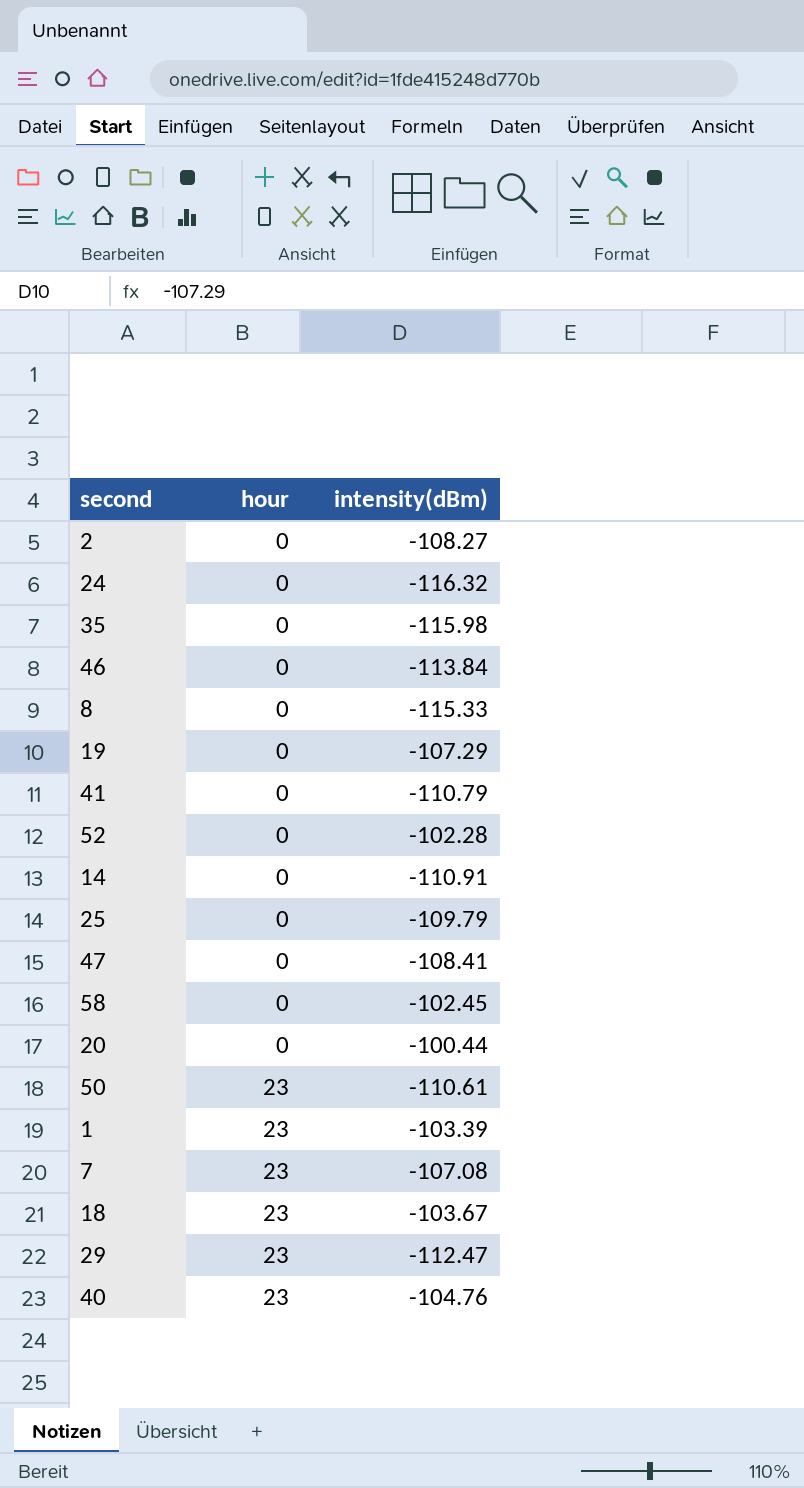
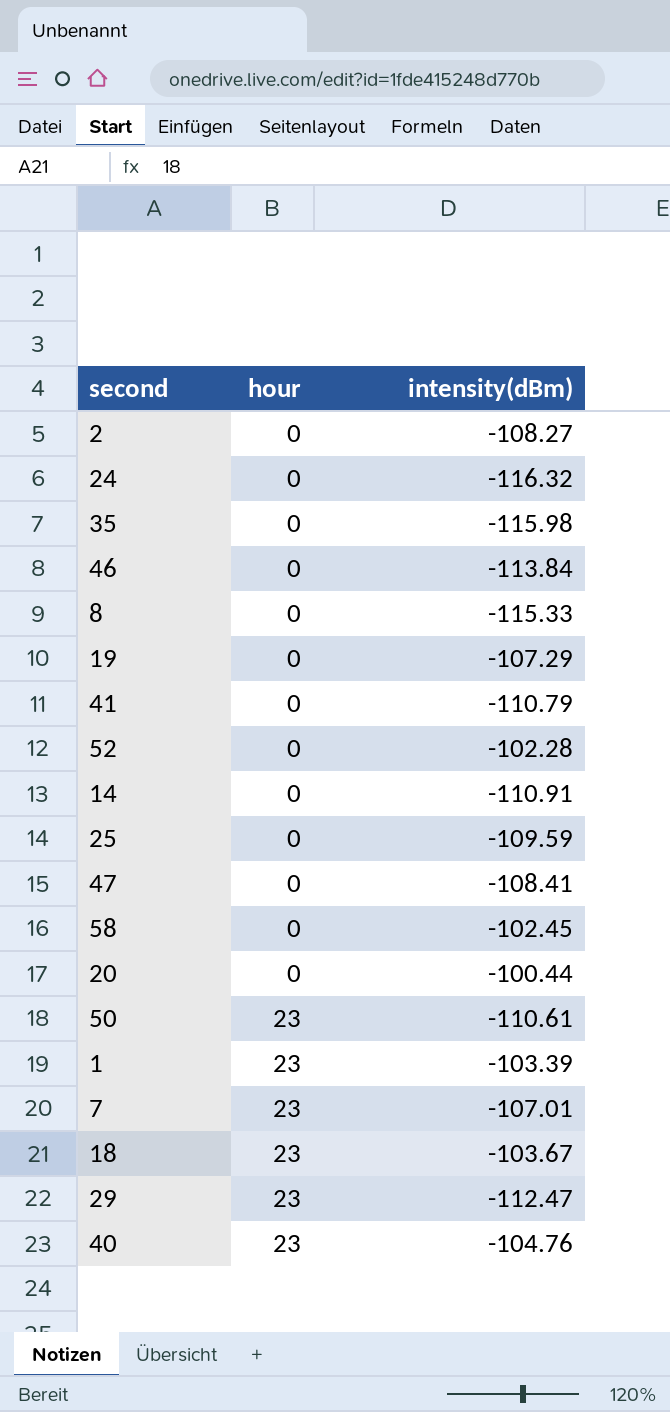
25 | intensity(dBm): -109.79 -> -109.59
7 | intensity(dBm): -107.08 -> -107.01

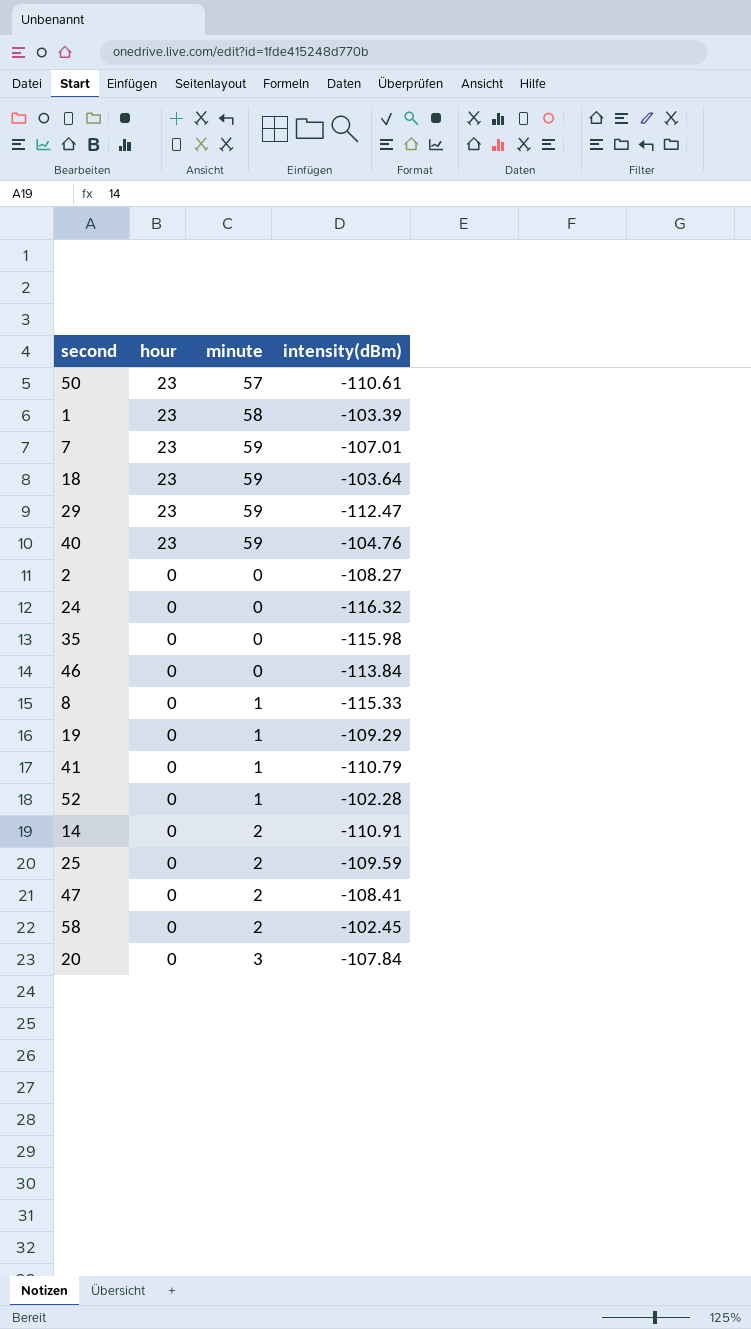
row order: hour ascending -> hour descending
column minute | position: none -> 3
18 | intensity(dBm): -103.67 -> -103.64
19 | intensity(dBm): -107.29 -> -109.29
20 | intensity(dBm): -100.44 -> -107.84

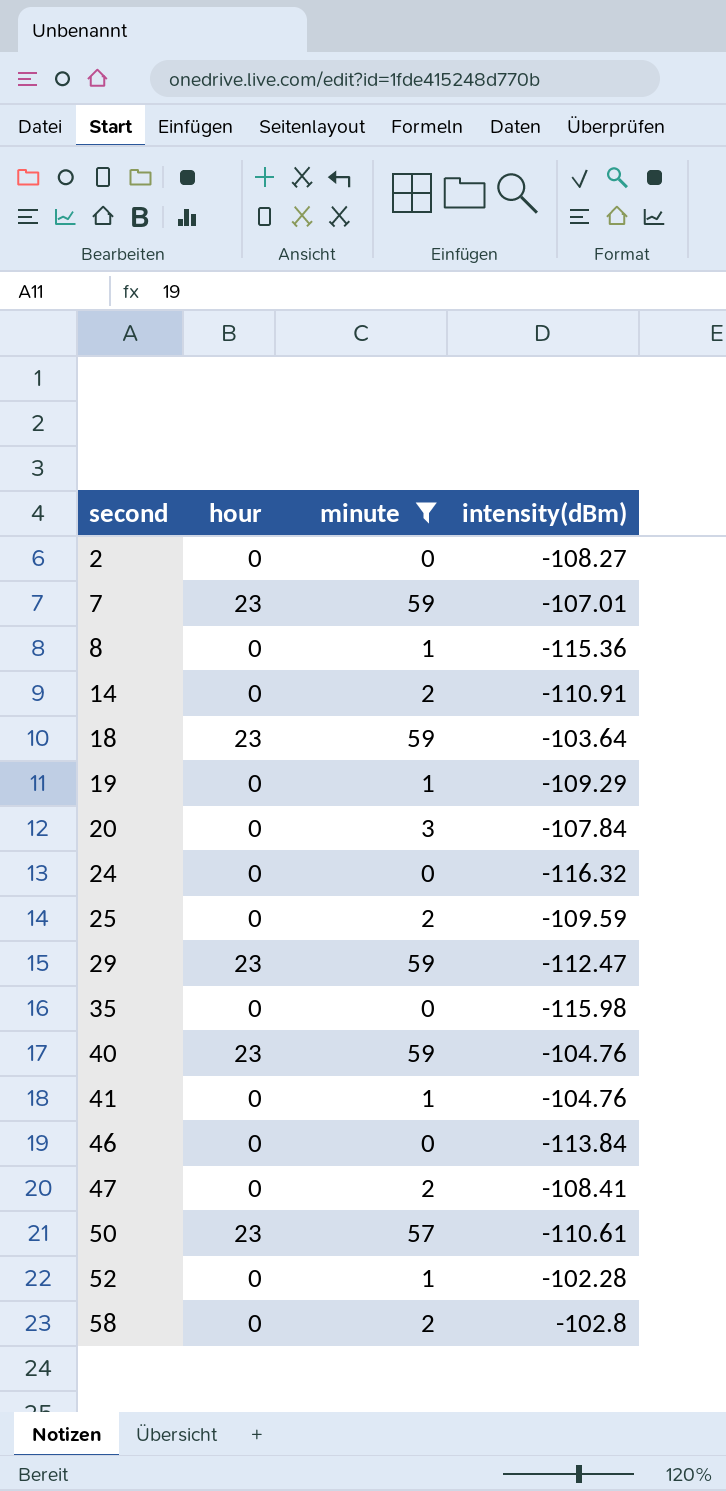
filter: none -> minute != 58
row order: hour descending -> second ascending
8 | intensity(dBm): -115.33 -> -115.36
41 | intensity(dBm): -110.79 -> -104.76
58 | intensity(dBm): -102.45 -> -102.8

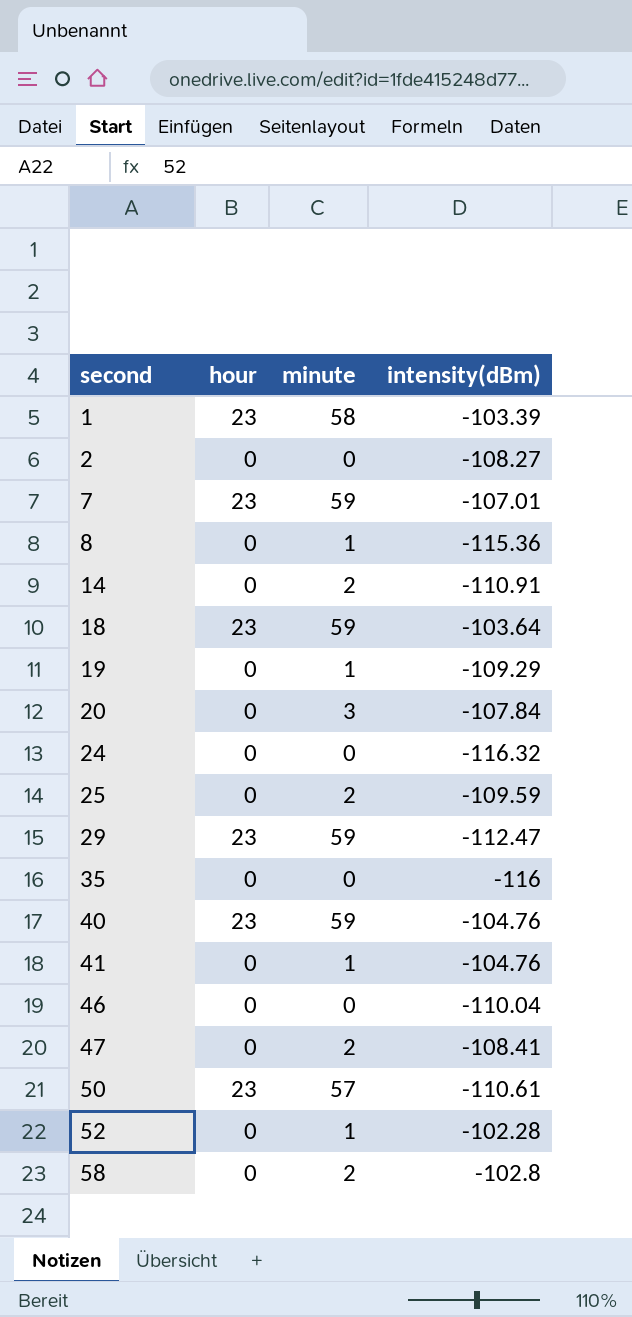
filter: minute != 58 -> none
35 | intensity(dBm): -115.98 -> -116
46 | intensity(dBm): -113.84 -> -110.04

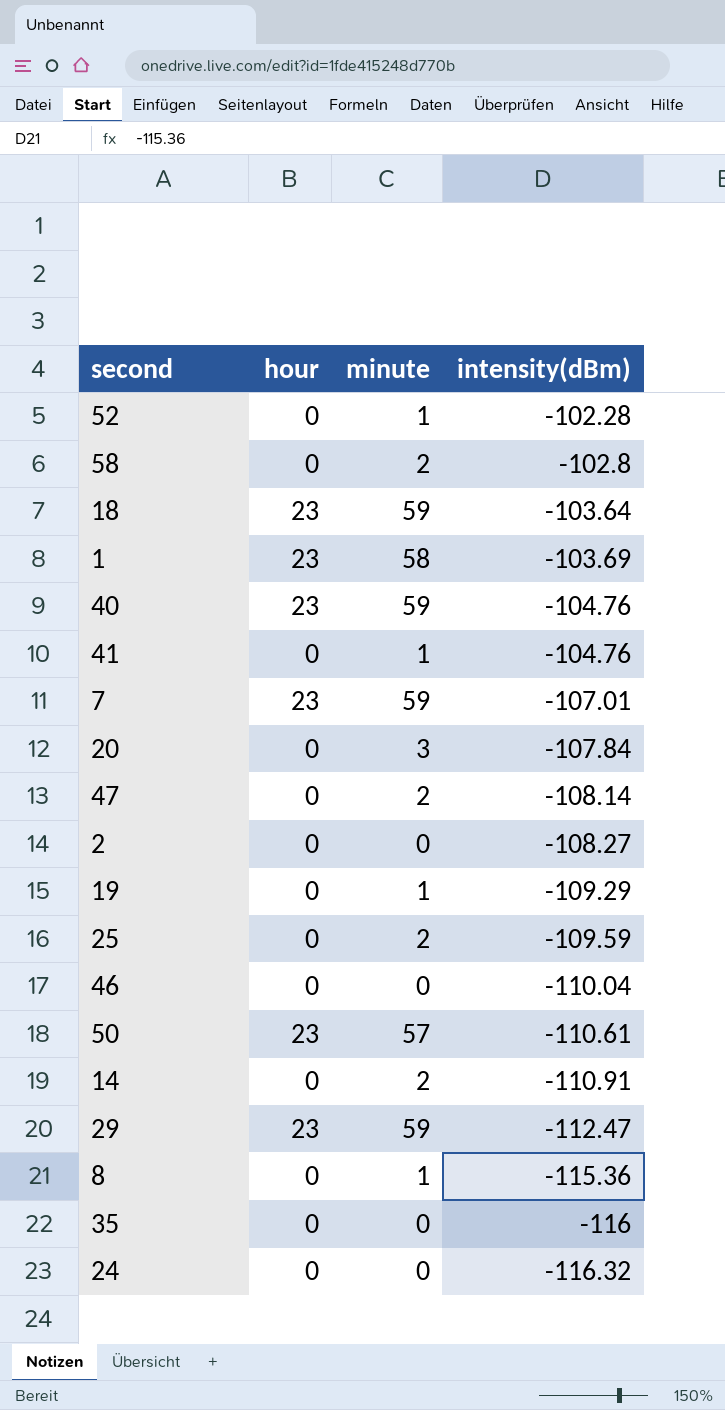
row order: second ascending -> intensity(dBm) descending
1 | intensity(dBm): -103.39 -> -103.69
47 | intensity(dBm): -108.41 -> -108.14

